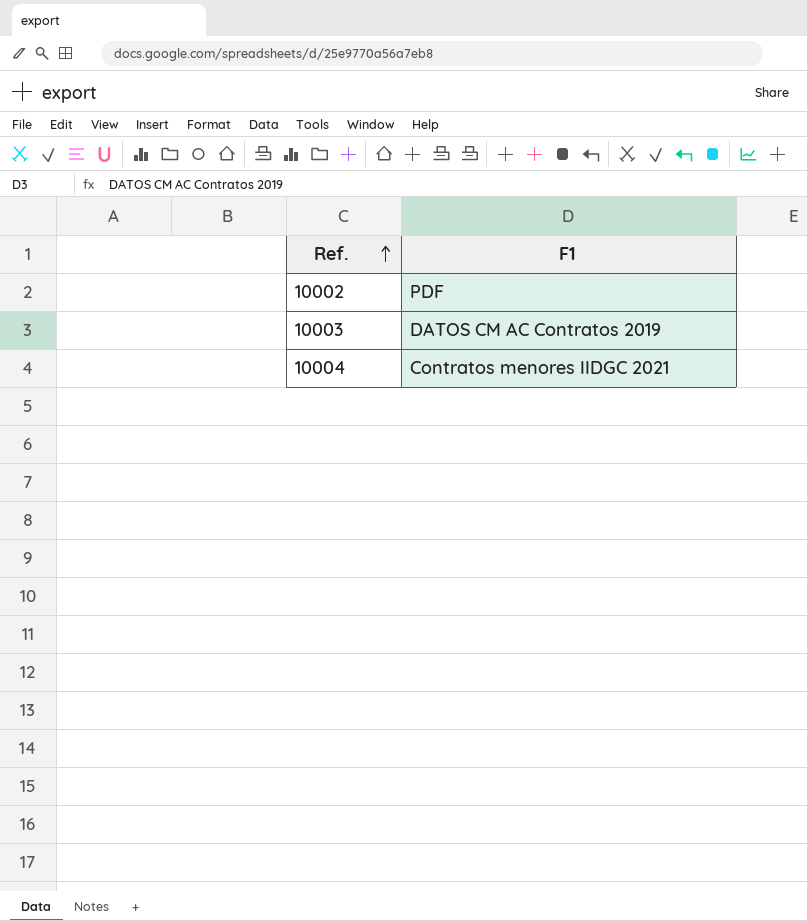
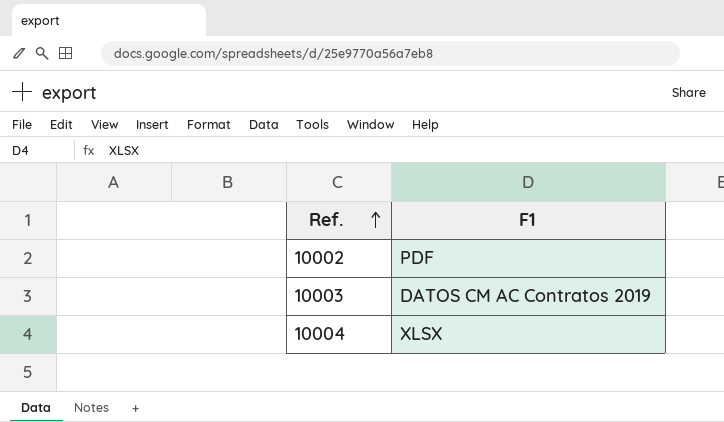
10004 | F1: Contratos menores IIDGC 2021 -> XLSX

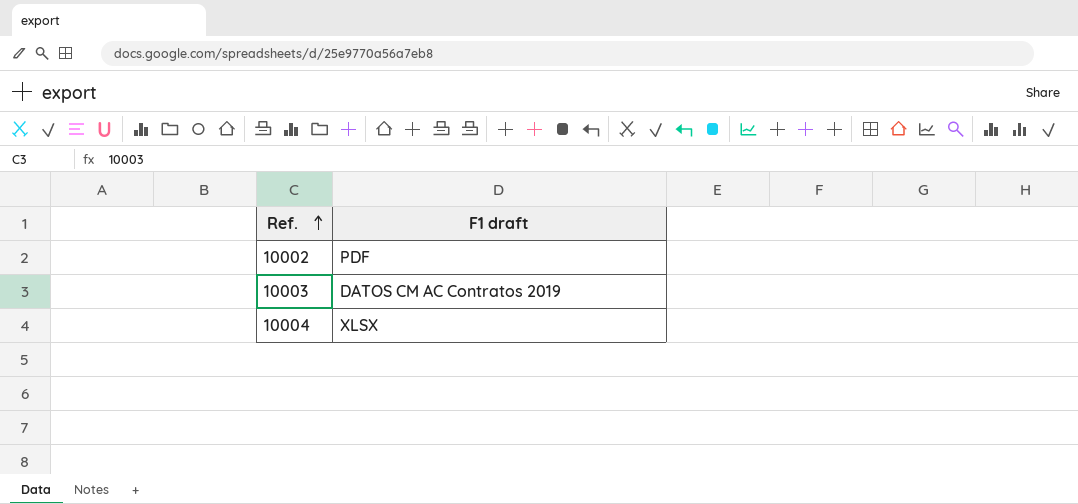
column name: F1 -> F1 draft

